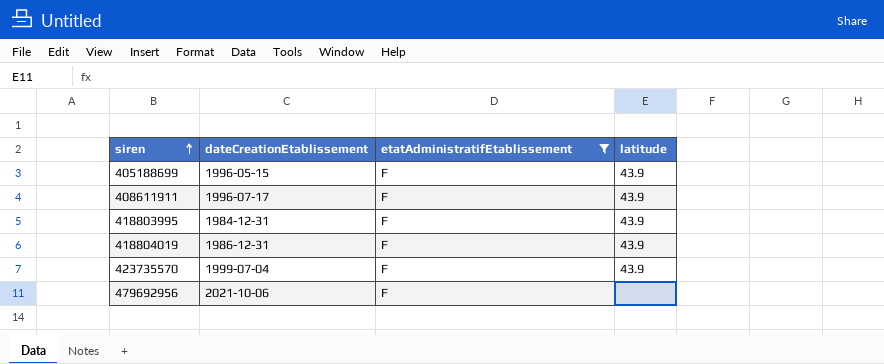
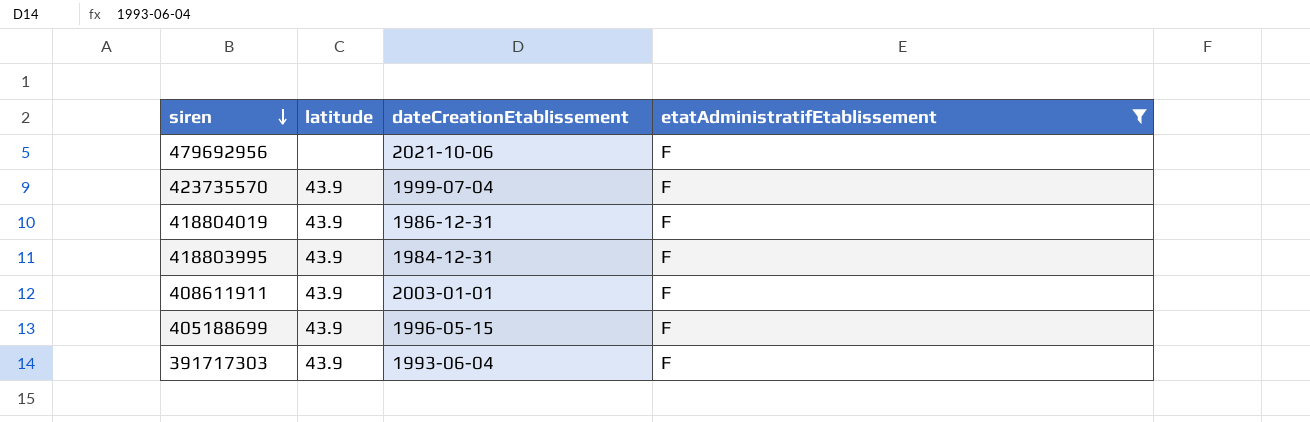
row order: siren ascending -> siren descending
column latitude | position: 4 -> 2
408611911 | dateCreationEtablissement: 1996-07-17 -> 2003-01-01
row 391717303: none -> 43.9 | 1993-06-04 | F

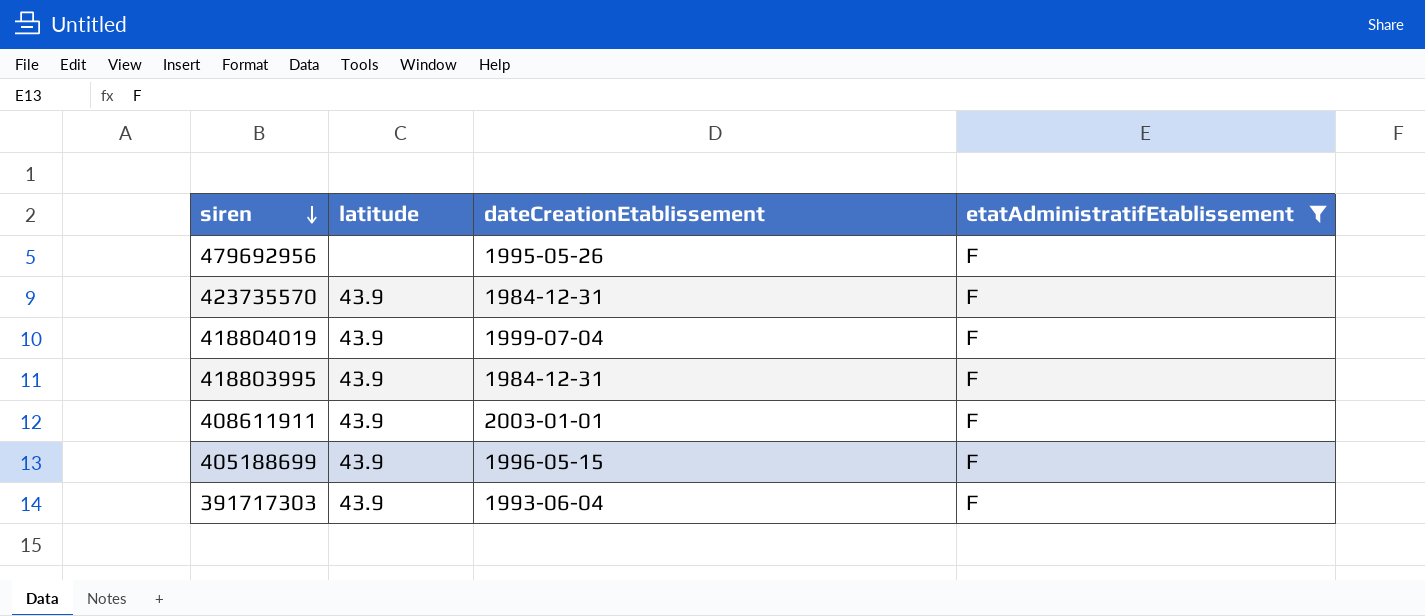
479692956 | dateCreationEtablissement: 2021-10-06 -> 1995-05-26
423735570 | dateCreationEtablissement: 1999-07-04 -> 1984-12-31
418804019 | dateCreationEtablissement: 1986-12-31 -> 1999-07-04

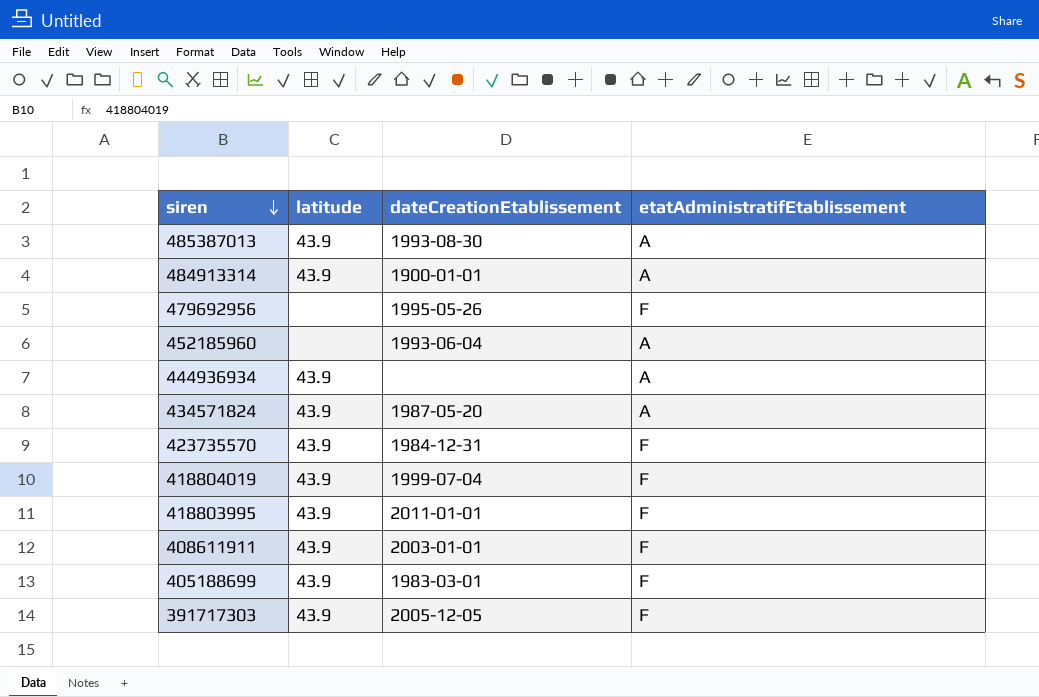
filter: etatAdministratifEtablissement = F -> none
418803995 | dateCreationEtablissement: 1984-12-31 -> 2011-01-01
405188699 | dateCreationEtablissement: 1996-05-15 -> 1983-03-01
391717303 | dateCreationEtablissement: 1993-06-04 -> 2005-12-05

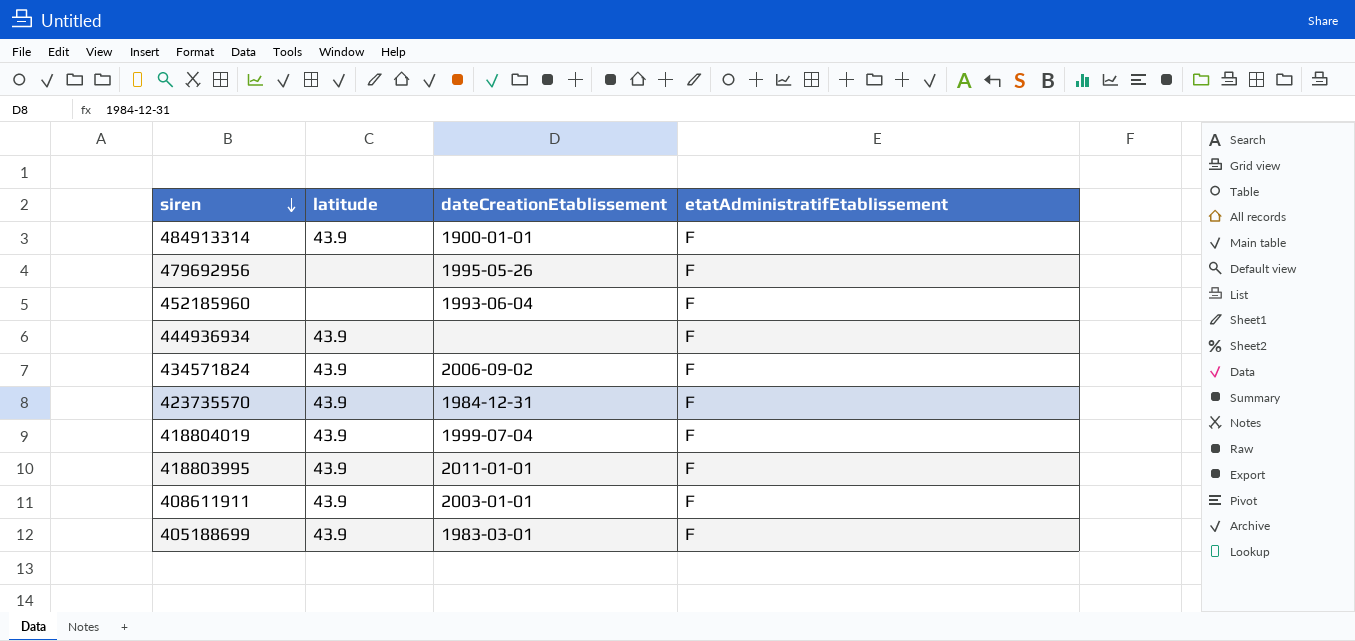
row 485387013: 43.9 | 1993-08-30 | A -> none
row 391717303: 43.9 | 2005-12-05 | F -> none
484913314 | etatAdministratifEtablissement: A -> F
452185960 | etatAdministratifEtablissement: A -> F
444936934 | etatAdministratifEtablissement: A -> F
434571824 | dateCreationEtablissement: 1987-05-20 -> 2006-09-02
434571824 | etatAdministratifEtablissement: A -> F

